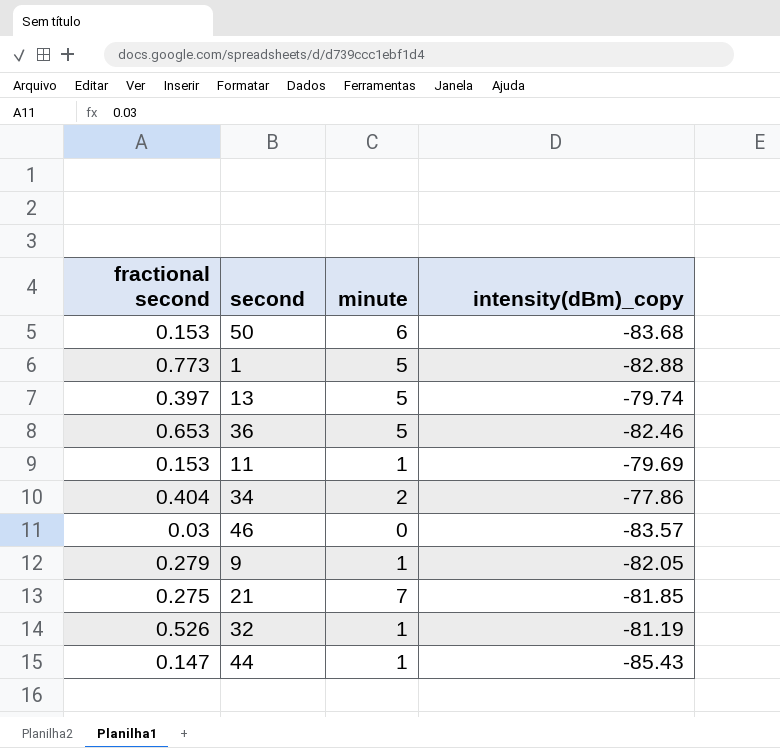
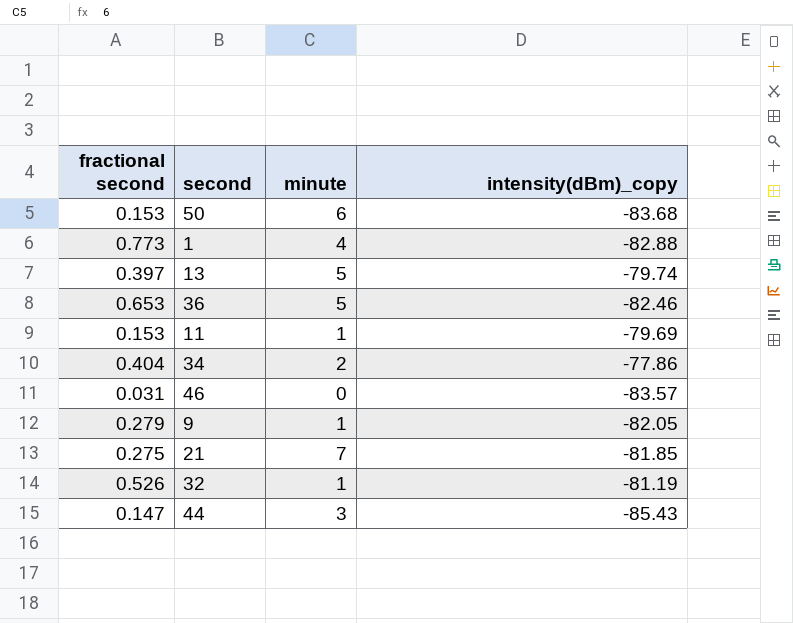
1 | minute: 5 -> 4
46 | fractional second: 0.03 -> 0.031
44 | minute: 1 -> 3

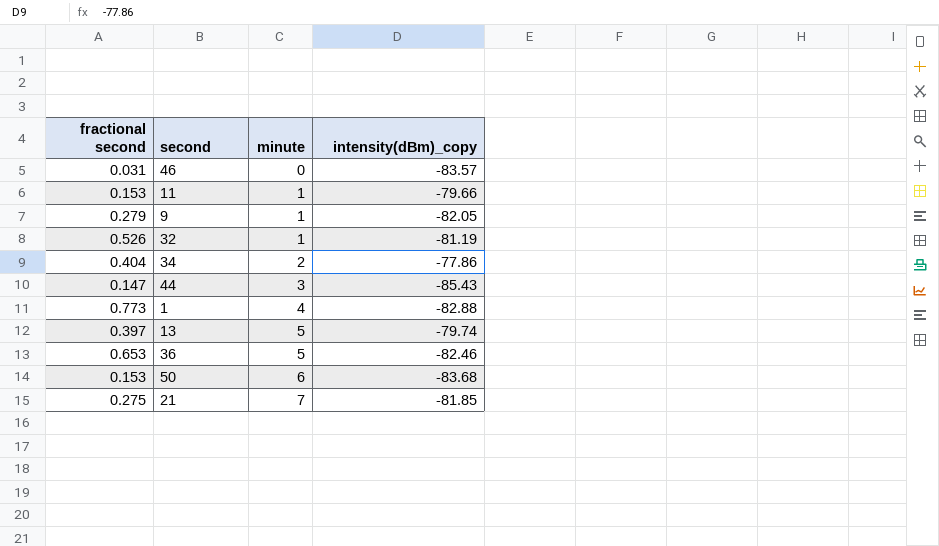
row order: none -> minute ascending
11 | intensity(dBm)_copy: -79.69 -> -79.66

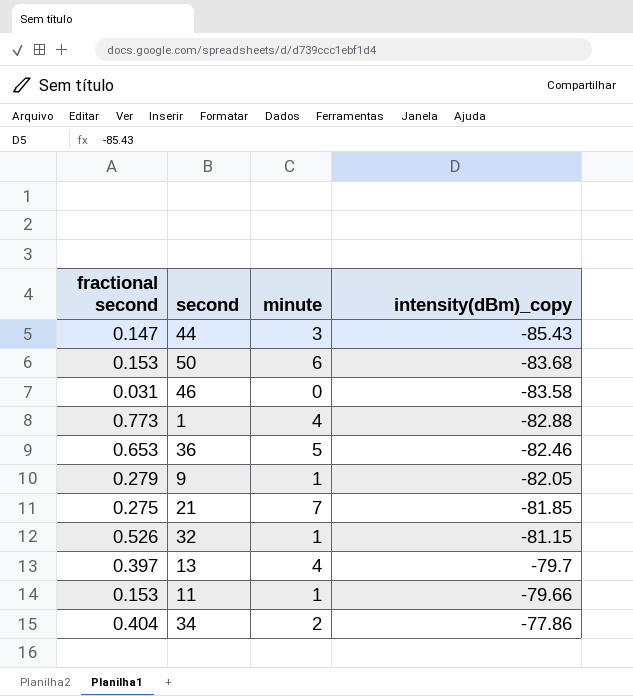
row order: minute ascending -> intensity(dBm)_copy ascending
46 | intensity(dBm)_copy: -83.57 -> -83.58
32 | intensity(dBm)_copy: -81.19 -> -81.15
13 | minute: 5 -> 4
13 | intensity(dBm)_copy: -79.74 -> -79.7

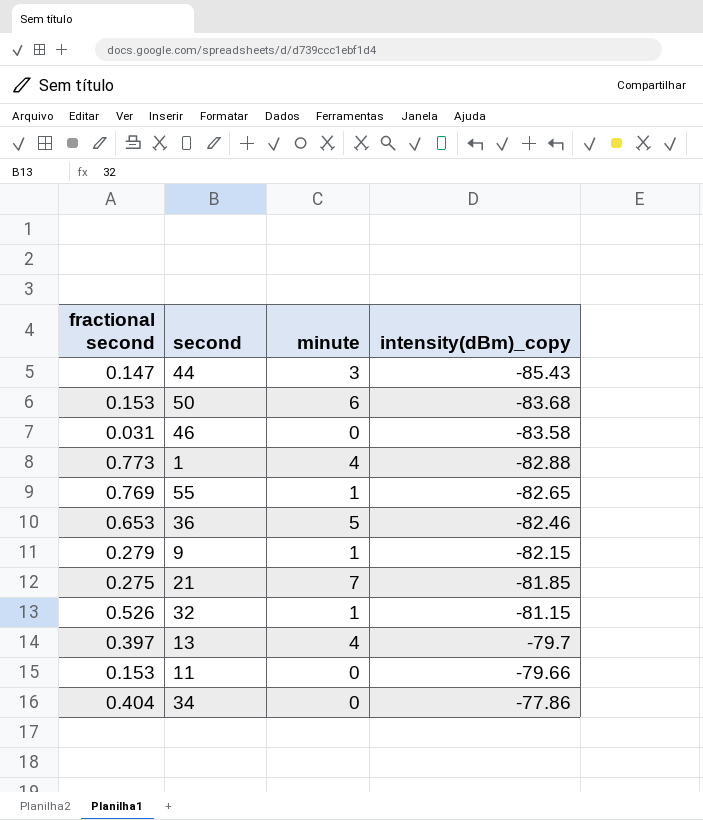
row 55: none -> 0.769 | 1 | -82.65
9 | intensity(dBm)_copy: -82.05 -> -82.15
11 | minute: 1 -> 0
34 | minute: 2 -> 0

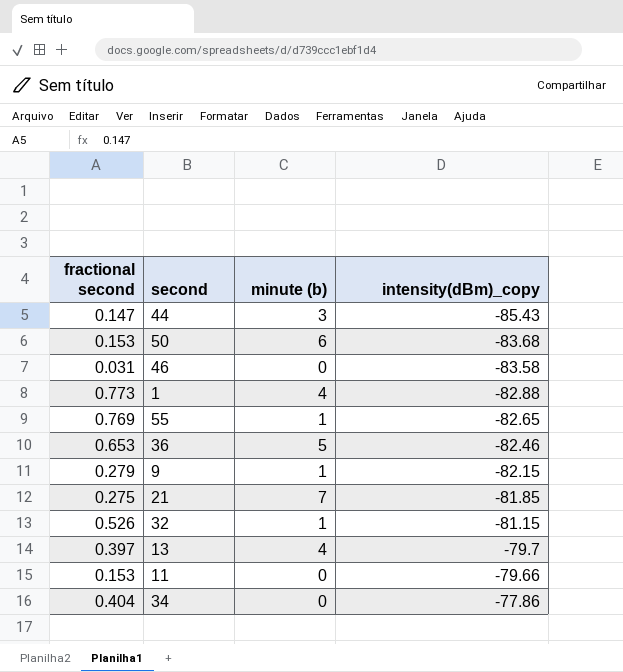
column name: minute -> minute (b)

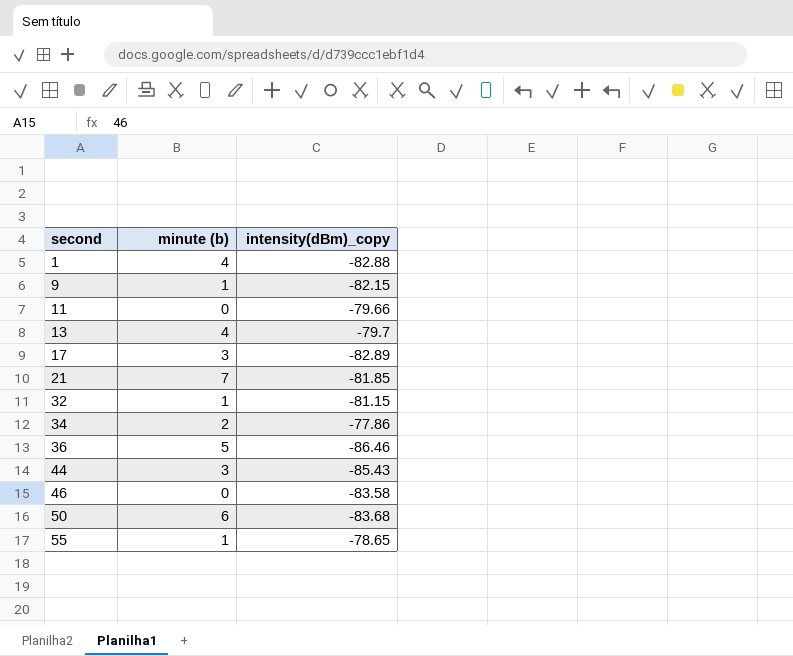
row order: intensity(dBm)_copy ascending -> second ascending
column fractional second | position: 1 -> none
row 17: none -> 3 | -82.89
34 | minute (b): 0 -> 2
36 | intensity(dBm)_copy: -82.46 -> -86.46
55 | intensity(dBm)_copy: -82.65 -> -78.65

